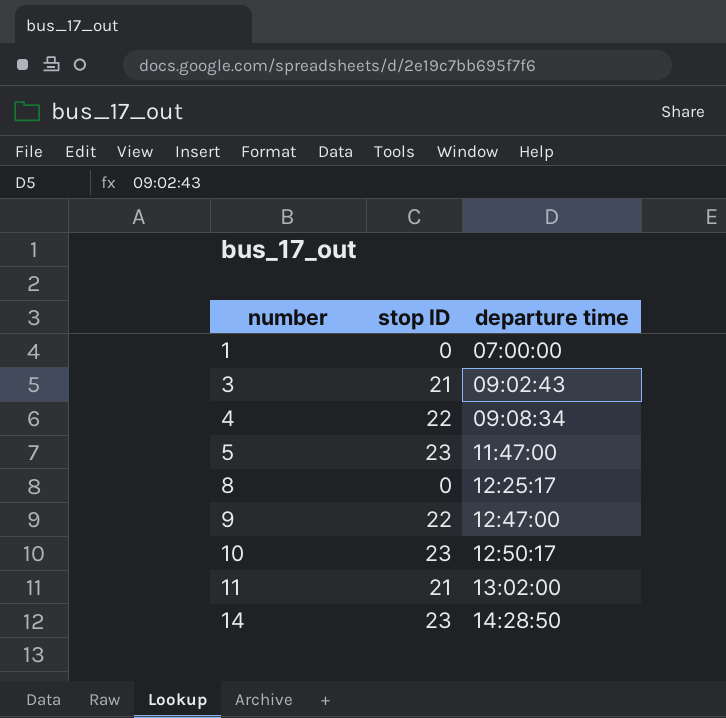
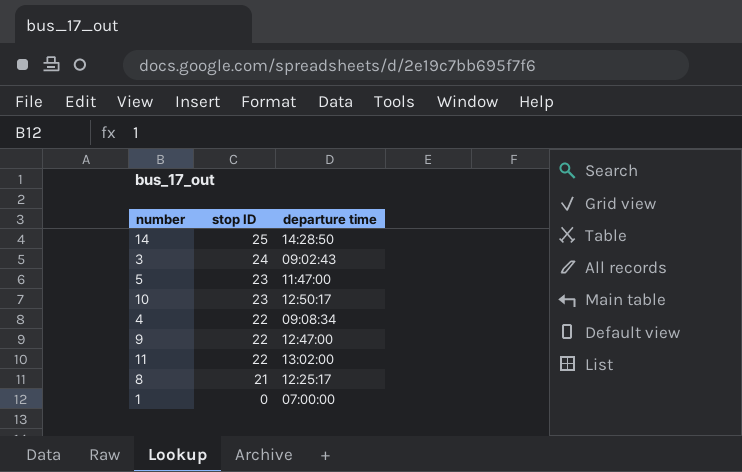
row order: number ascending -> stop ID descending
14 | stop ID: 23 -> 25
3 | stop ID: 21 -> 24
11 | stop ID: 21 -> 22
8 | stop ID: 0 -> 21

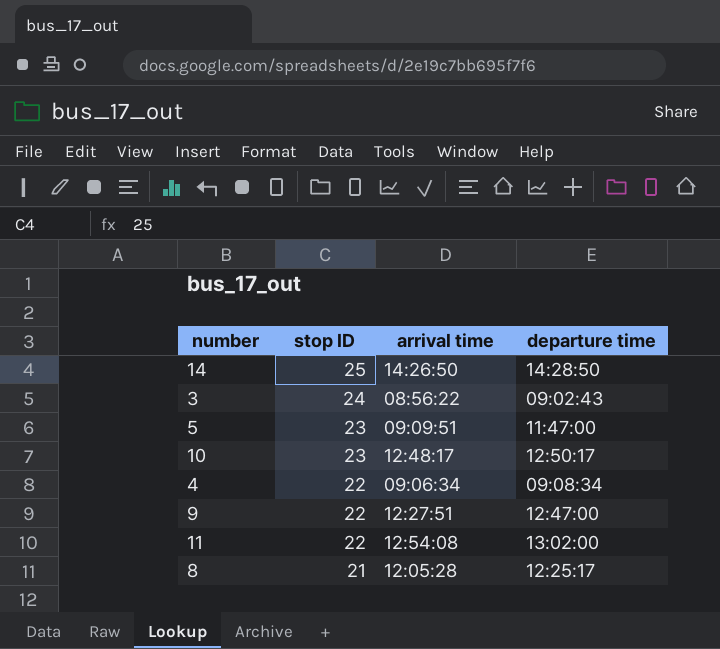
column arrival time | position: none -> 3
row 1: 0 | 07:00:00 -> none

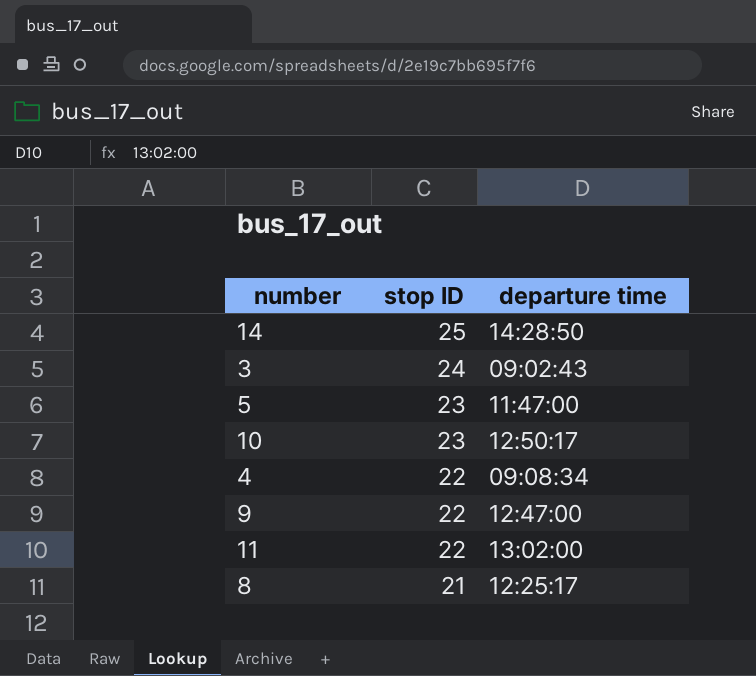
column arrival time | position: 3 -> none

